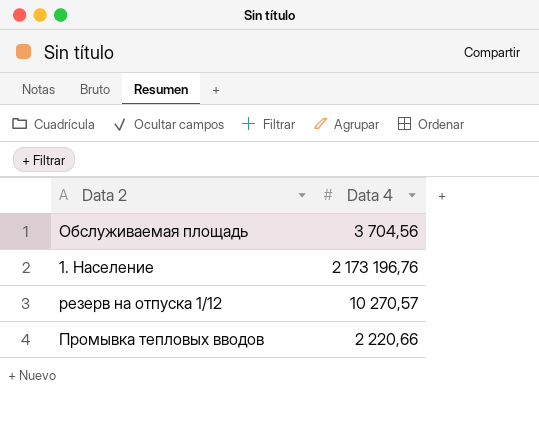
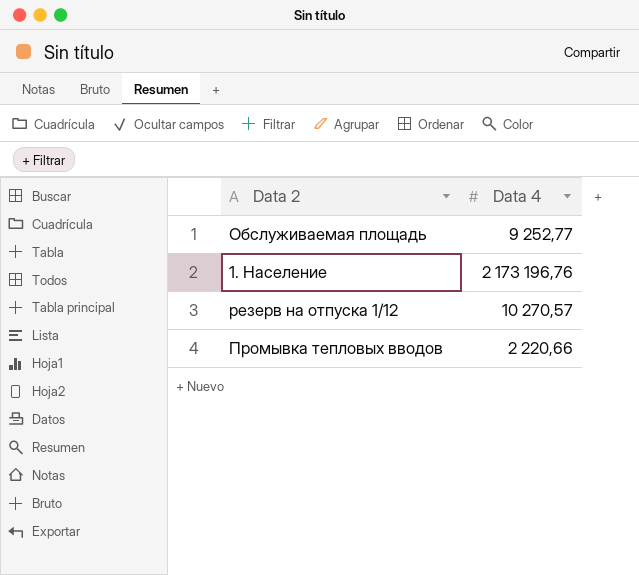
Обслуживаемая площадь | Data 4: 3 704,56 -> 9 252,77

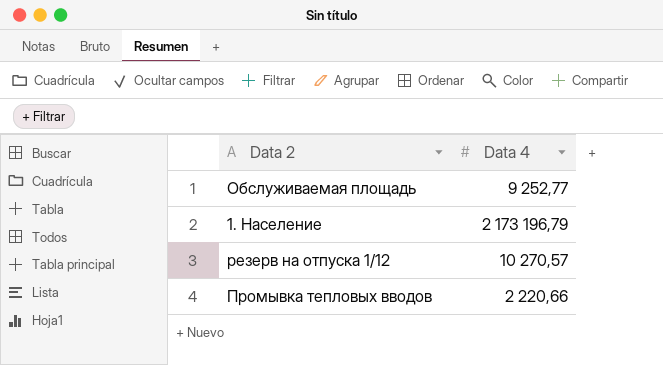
1. Население | Data 4: 2 173 196,76 -> 2 173 196,79

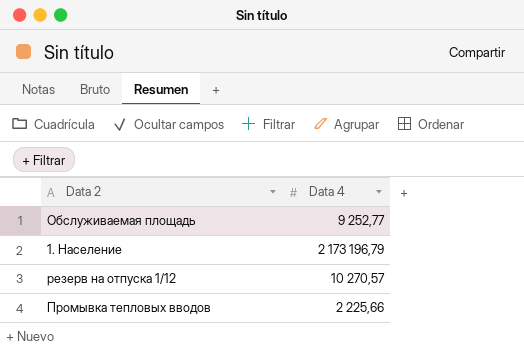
Промывка тепловых вводов | Data 4: 2 220,66 -> 2 225,66

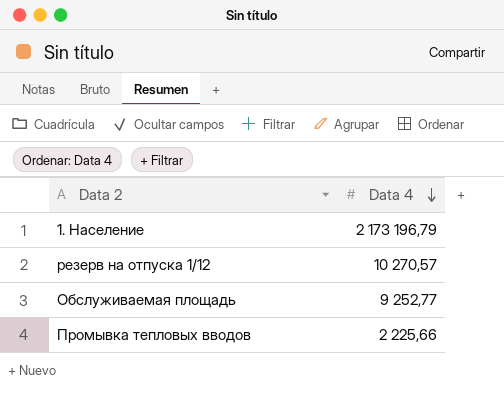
row order: none -> Data 4 descending

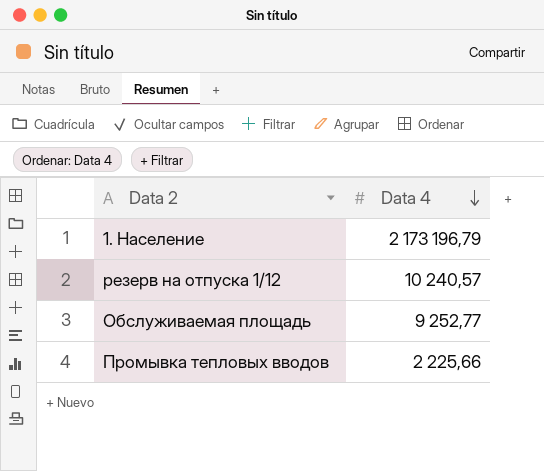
резерв на отпуска 1/12 | Data 4: 10 270,57 -> 10 240,57

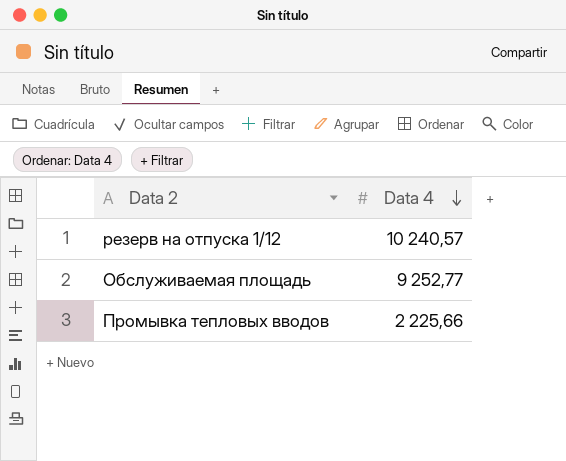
row 1. Население: 2 173 196,79 -> none

